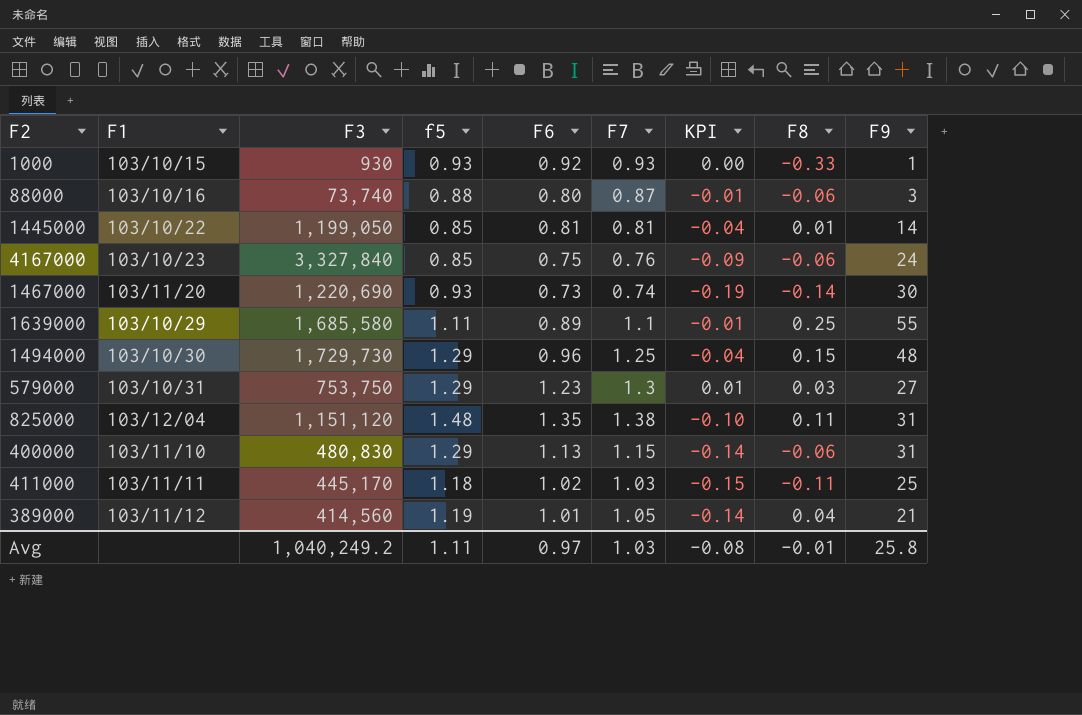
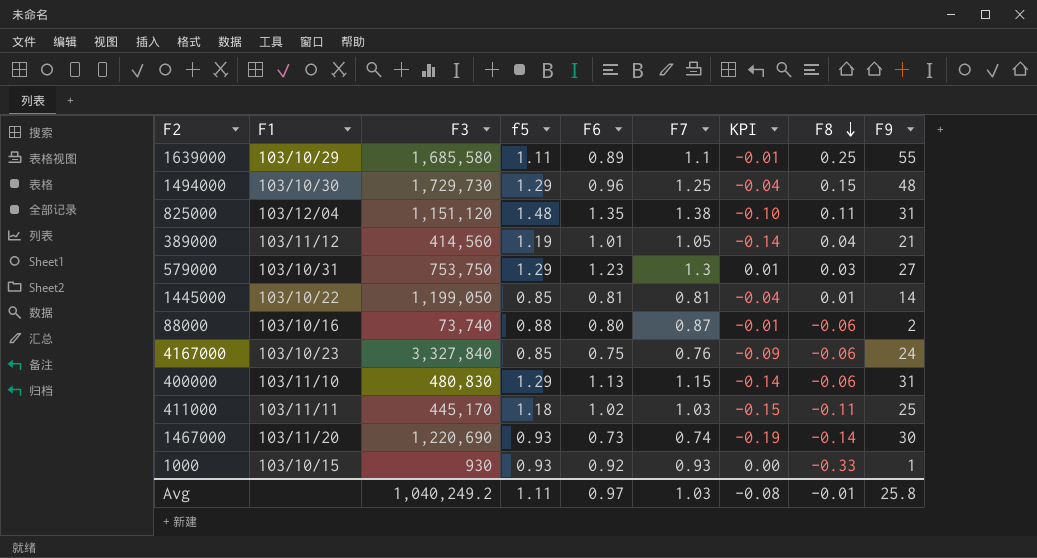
row order: none -> F8 descending
88000 | F9: 3 -> 2

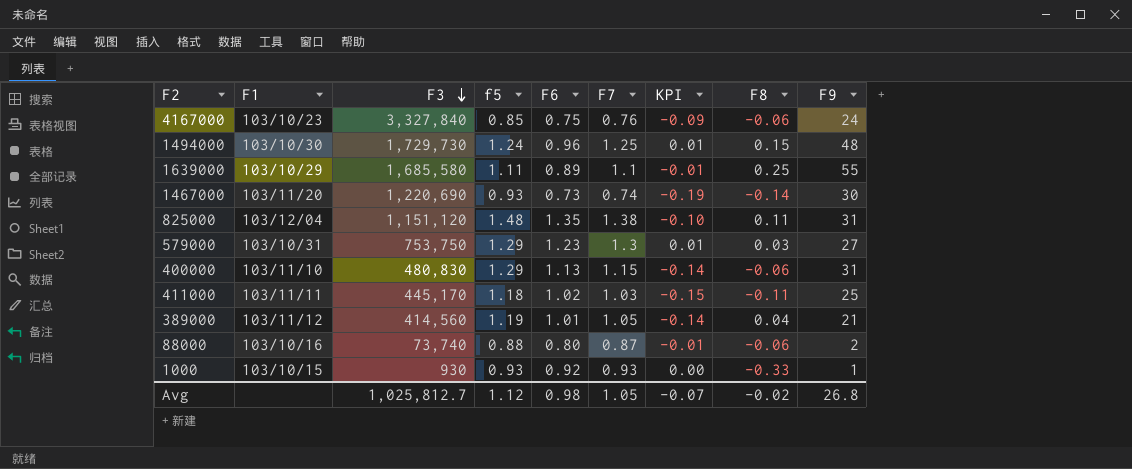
row order: F8 descending -> F3 descending
row 1445000: 103/10/22 | 1,199,050 | 0.85 | 0.81 | 0.81 | -0.04 | 0.01 | 14 -> none
1494000 | f5: 1.29 -> 1.24
1494000 | KPI: -0.04 -> 0.01
Avg | F3: 1,040,249.2 -> 1,025,812.7
Avg | f5: 1.11 -> 1.12
Avg | F6: 0.97 -> 0.98
Avg | F7: 1.03 -> 1.05
Avg | KPI: -0.08 -> -0.07
Avg | F8: -0.01 -> -0.02
Avg | F9: 25.8 -> 26.8

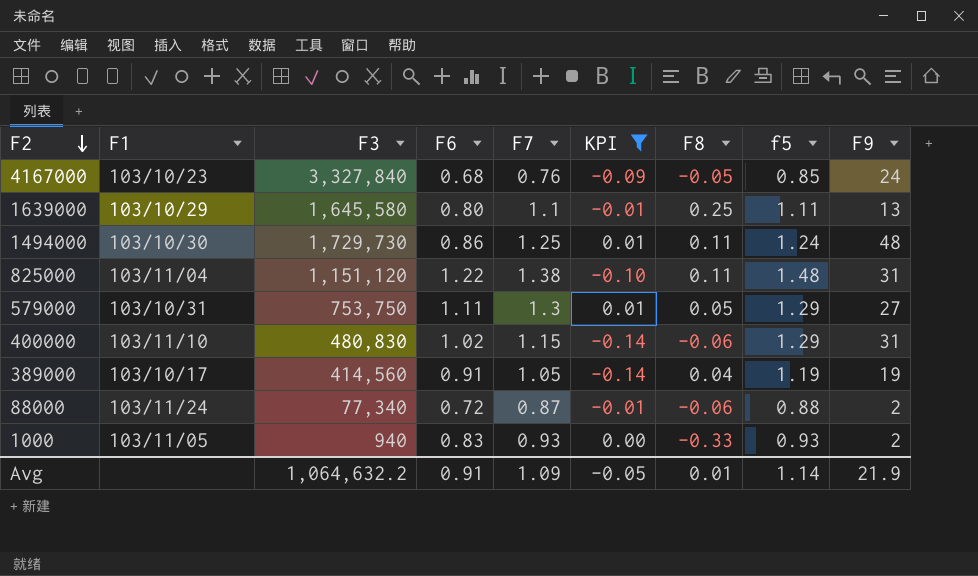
filter: none -> KPI >= -0.14
row order: F3 descending -> F2 descending
column f5 | position: 4 -> 8
4167000 | F6: 0.75 -> 0.68
4167000 | F8: -0.06 -> -0.05
1639000 | F3: 1,685,580 -> 1,645,580
1639000 | F6: 0.89 -> 0.80
1639000 | F9: 55 -> 13
1494000 | F6: 0.96 -> 0.86
1494000 | F8: 0.15 -> 0.11
825000 | F1: 103/12/04 -> 103/11/04
825000 | F6: 1.35 -> 1.22
579000 | F6: 1.23 -> 1.11
579000 | F8: 0.03 -> 0.05
400000 | F6: 1.13 -> 1.02
389000 | F1: 103/11/12 -> 103/10/17
389000 | F6: 1.01 -> 0.91
389000 | F9: 21 -> 19
88000 | F1: 103/10/16 -> 103/11/24
88000 | F3: 73,740 -> 77,340
88000 | F6: 0.80 -> 0.72
1000 | F1: 103/10/15 -> 103/11/05
1000 | F3: 930 -> 940
1000 | F6: 0.92 -> 0.83
1000 | F9: 1 -> 2
Avg | F3: 1,025,812.7 -> 1,064,632.2
Avg | F6: 0.98 -> 0.91
Avg | F7: 1.05 -> 1.09
Avg | KPI: -0.07 -> -0.05
Avg | F8: -0.02 -> 0.01
Avg | f5: 1.12 -> 1.14
Avg | F9: 26.8 -> 21.9

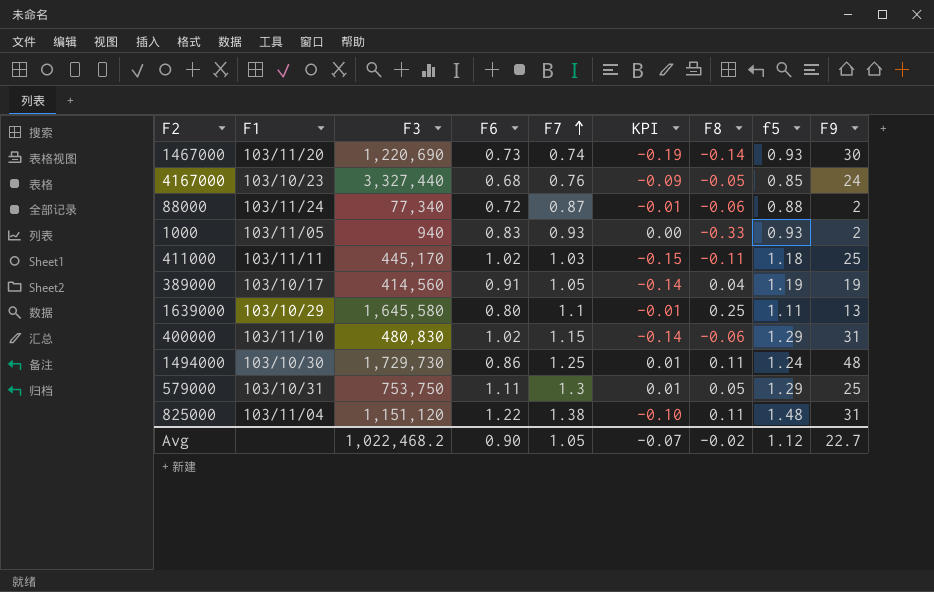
filter: KPI >= -0.14 -> none
row order: F2 descending -> F7 ascending
4167000 | F3: 3,327,840 -> 3,327,440
579000 | F9: 27 -> 25
Avg | F3: 1,064,632.2 -> 1,022,468.2
Avg | F6: 0.91 -> 0.90
Avg | F7: 1.09 -> 1.05
Avg | KPI: -0.05 -> -0.07
Avg | F8: 0.01 -> -0.02
Avg | f5: 1.14 -> 1.12
Avg | F9: 21.9 -> 22.7

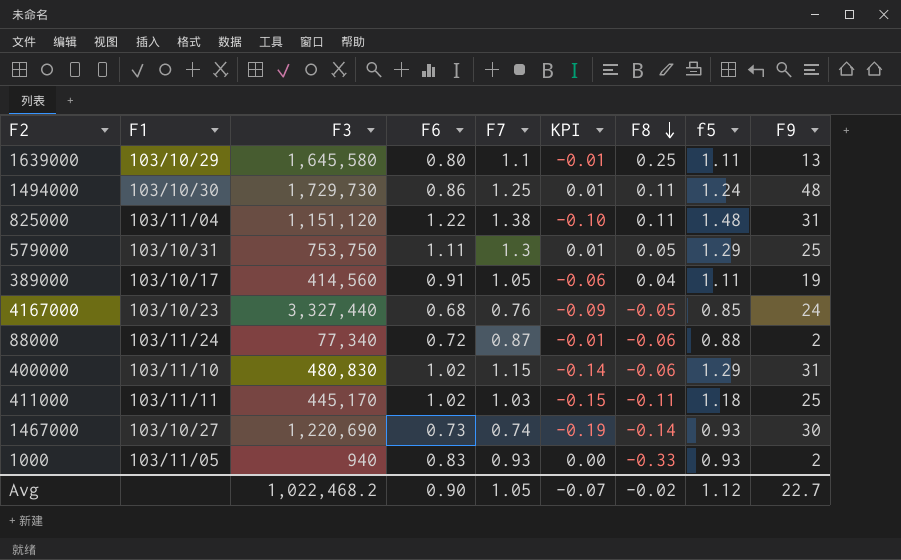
row order: F7 ascending -> F8 descending
389000 | KPI: -0.14 -> -0.06
389000 | f5: 1.19 -> 1.11
1467000 | F1: 103/11/20 -> 103/10/27

